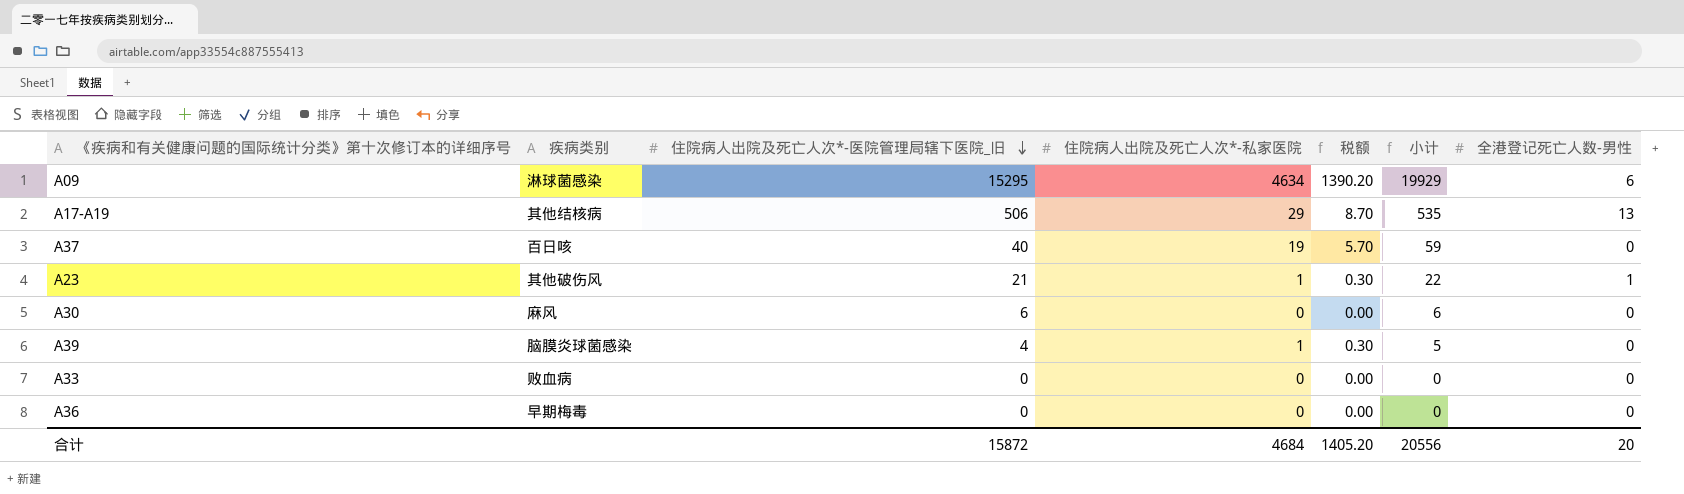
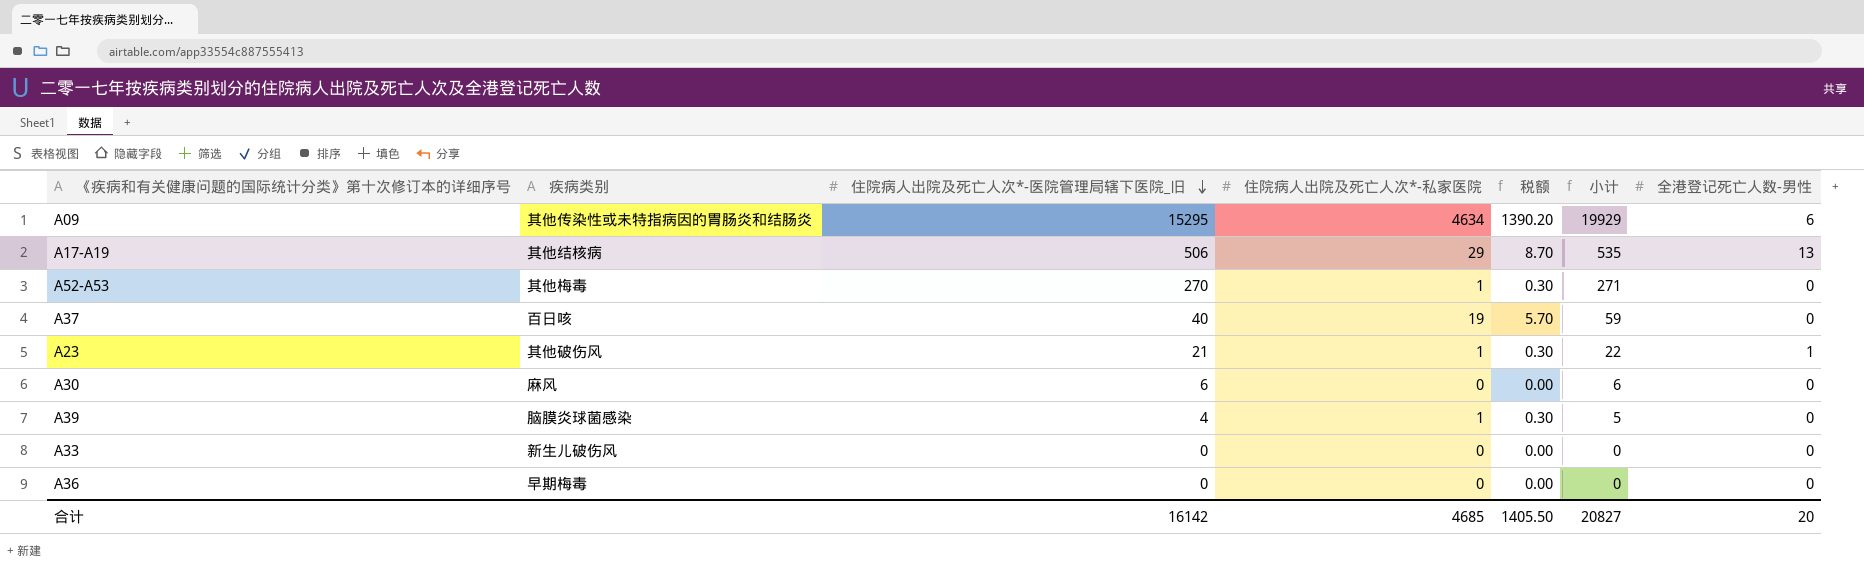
A09 | 疾病类别: 淋球菌感染 -> 其他传染性或未特指病因的胃肠炎和结肠炎
row A52-A53: none -> 其他梅毒 | 270 | 1 | 0.30 | 271 | 0
A33 | 疾病类别: 败血病 -> 新生儿破伤风
合计 | 住院病人出院及死亡人次*-医院管理局辖下医院_旧: 15872 -> 16142
合计 | 住院病人出院及死亡人次*-私家医院: 4684 -> 4685
合计 | 税额: 1405.20 -> 1405.50
合计 | 小计: 20556 -> 20827

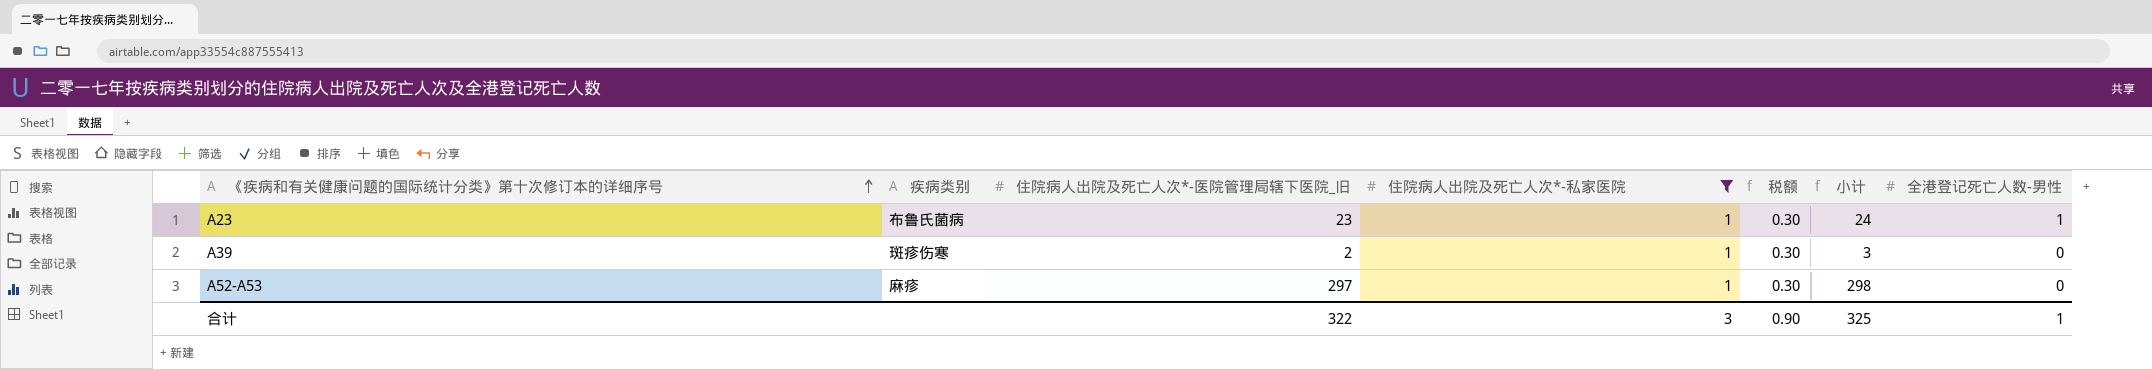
filter: none -> 住院病人出院及死亡人次*-私家医院 = 1
row order: 住院病人出院及死亡人次*-医院管理局辖下医院_旧 descending -> 《疾病和有关健康问题的国际统计分类》第十次修订本的详细序号 ascending
A23 | 疾病类别: 其他破伤风 -> 布鲁氏菌病
A23 | 住院病人出院及死亡人次*-医院管理局辖下医院_旧: 21 -> 23
A23 | 小计: 22 -> 24
A39 | 疾病类别: 脑膜炎球菌感染 -> 斑疹伤寒
A39 | 住院病人出院及死亡人次*-医院管理局辖下医院_旧: 4 -> 2
A39 | 小计: 5 -> 3
A52-A53 | 疾病类别: 其他梅毒 -> 麻疹
A52-A53 | 住院病人出院及死亡人次*-医院管理局辖下医院_旧: 270 -> 297
A52-A53 | 小计: 271 -> 298
合计 | 住院病人出院及死亡人次*-医院管理局辖下医院_旧: 16142 -> 322
合计 | 住院病人出院及死亡人次*-私家医院: 4685 -> 3
合计 | 税额: 1405.50 -> 0.90
合计 | 小计: 20827 -> 325
合计 | 全港登记死亡人数-男性: 20 -> 1

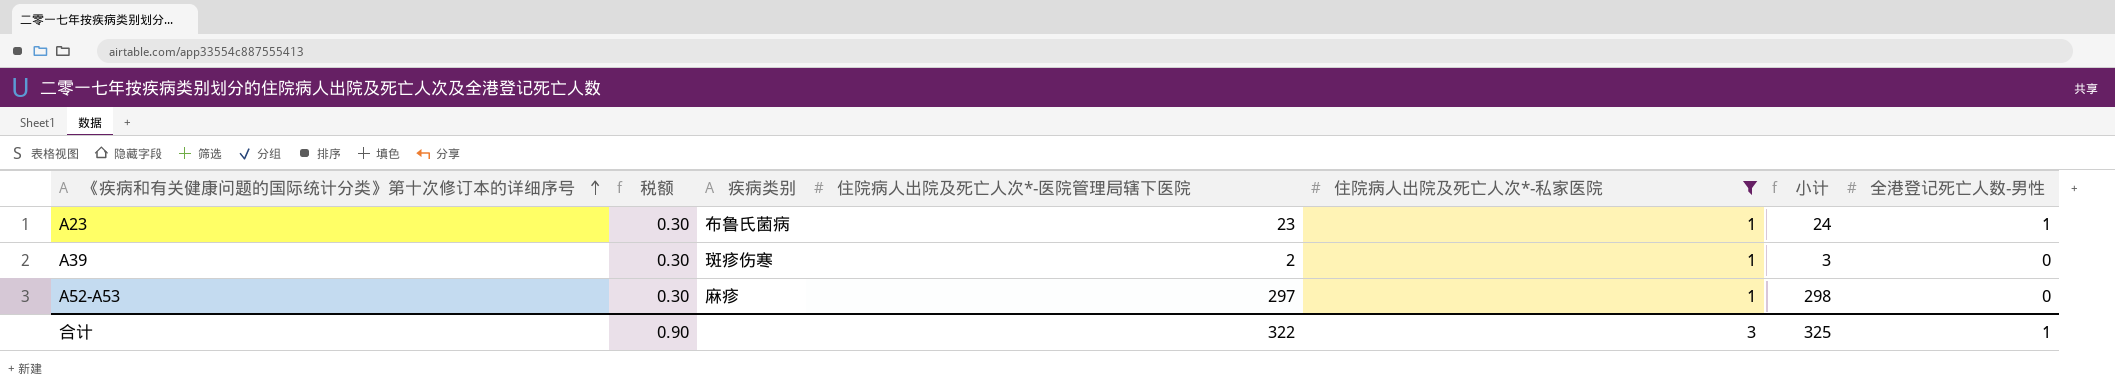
column 税额 | position: 5 -> 2
column name: 住院病人出院及死亡人次*-医院管理局辖下医院_旧 -> 住院病人出院及死亡人次*-医院管理局辖下医院

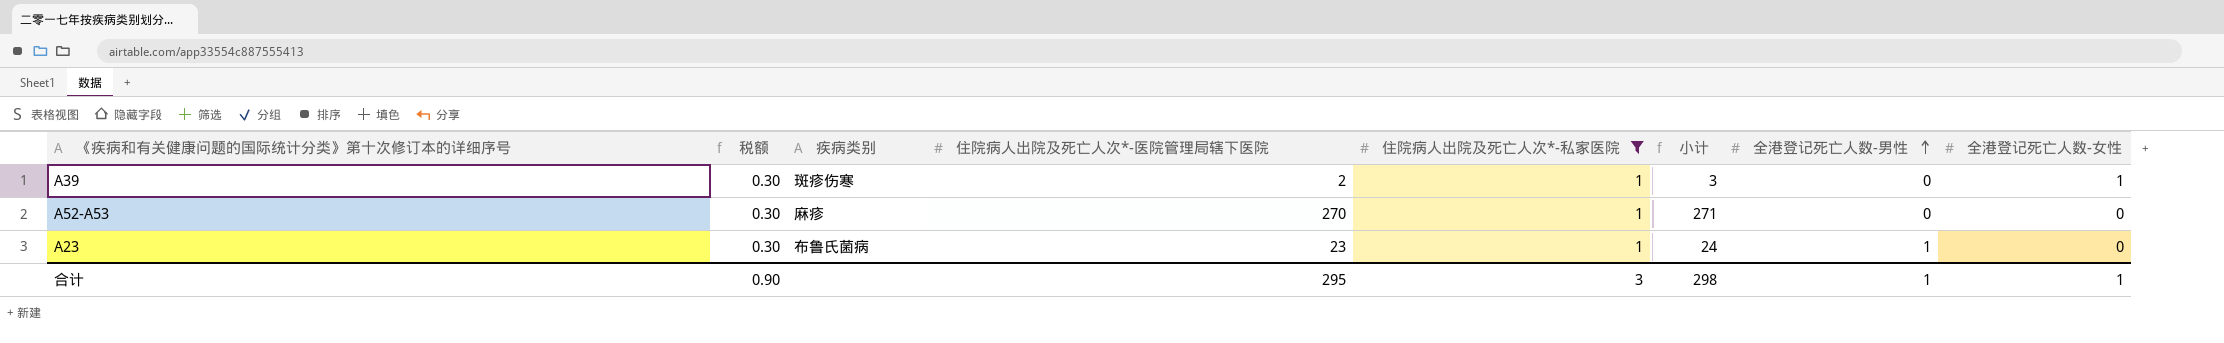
row order: 《疾病和有关健康问题的国际统计分类》第十次修订本的详细序号 ascending -> 全港登记死亡人数-男性 ascending
column 全港登记死亡人数-女性 | position: none -> 8
A52-A53 | 住院病人出院及死亡人次*-医院管理局辖下医院: 297 -> 270
A52-A53 | 小计: 298 -> 271
合计 | 住院病人出院及死亡人次*-医院管理局辖下医院: 322 -> 295
合计 | 小计: 325 -> 298

